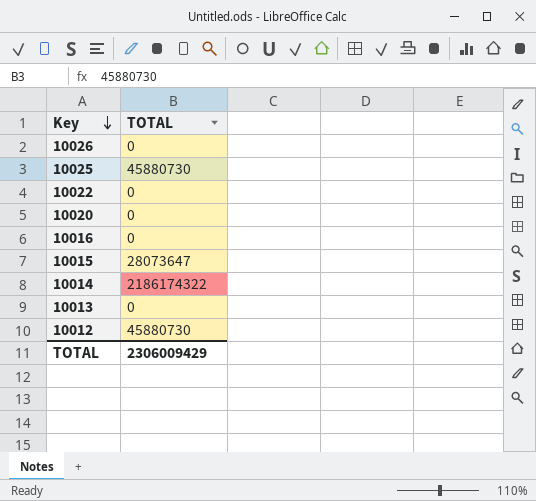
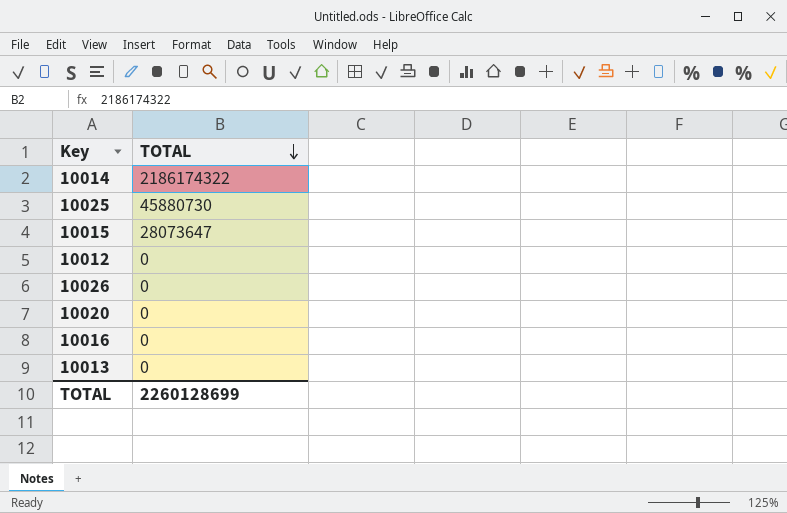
row order: Key descending -> TOTAL descending
row 10022: 0 -> none
10012 | TOTAL: 45880730 -> 0
TOTAL | TOTAL: 2306009429 -> 2260128699

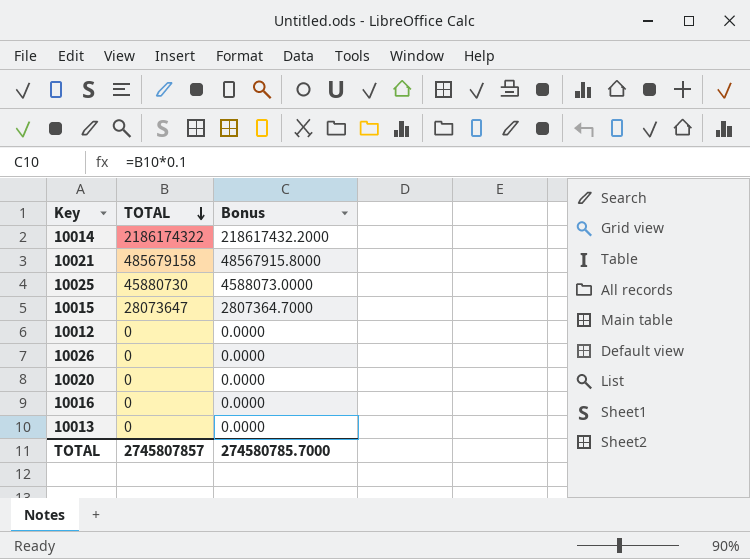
column Bonus | formula: none -> [TOTAL] * 0.1
row 10021: none -> 485679158 | 48567915.8000
TOTAL | TOTAL: 2260128699 -> 2745807857

